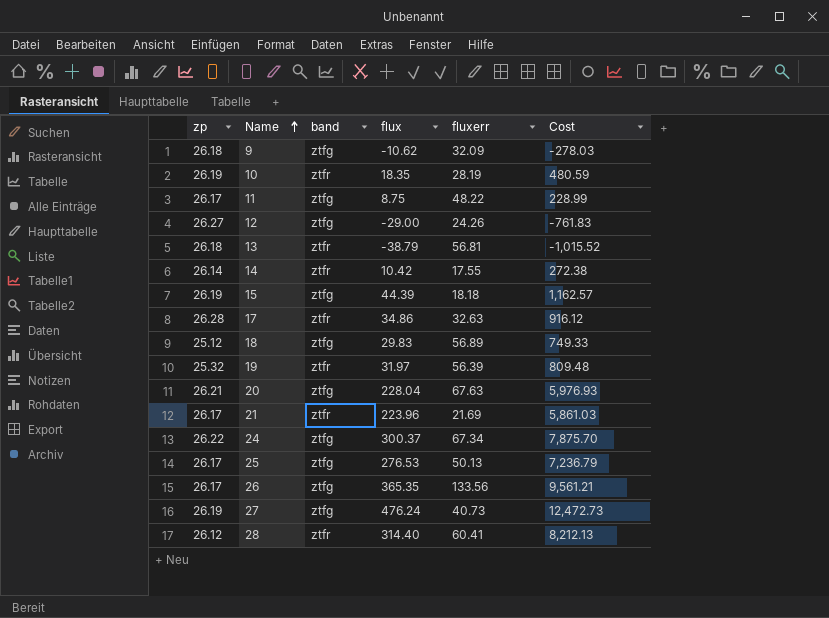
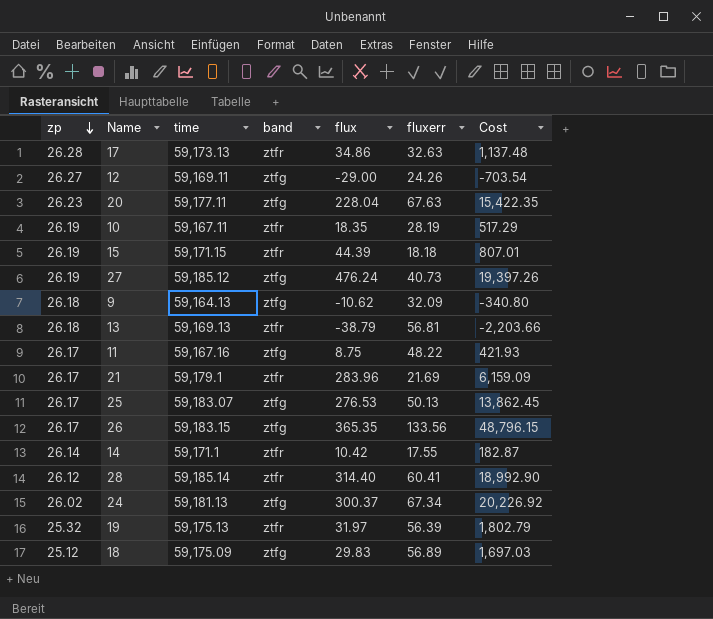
row order: Name ascending -> zp descending
column time | position: none -> 3
column Cost | formula: [zp] * [flux] -> [flux] * [fluxerr]
20 | zp: 26.21 -> 26.23
15 | band: ztfg -> ztfr
21 | flux: 223.96 -> 283.96
24 | zp: 26.22 -> 26.02

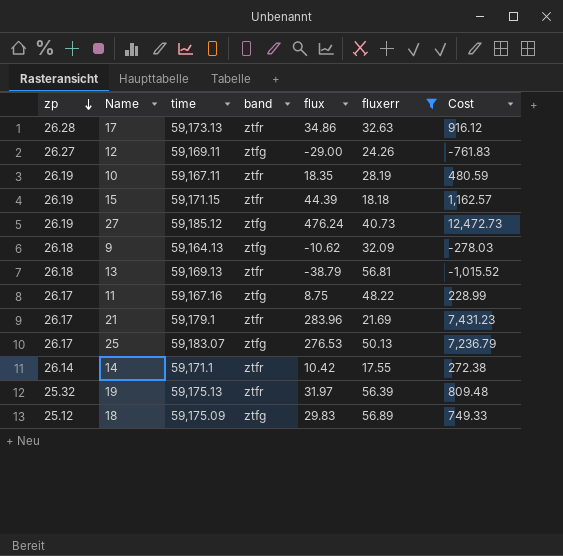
filter: none -> fluxerr <= 56.89
column Cost | formula: [flux] * [fluxerr] -> [zp] * [flux]

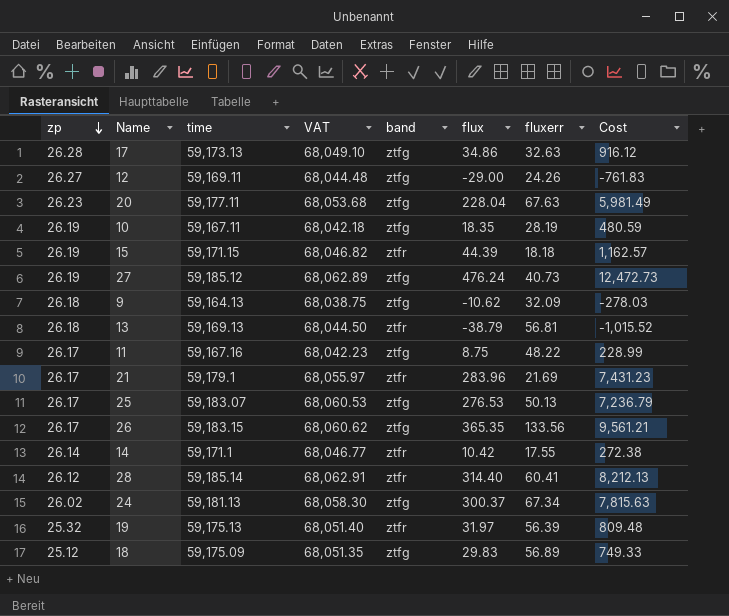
filter: fluxerr <= 56.89 -> none
column VAT | formula: none -> [time] * 1.15
17 | band: ztfr -> ztfg
10 | band: ztfr -> ztfg

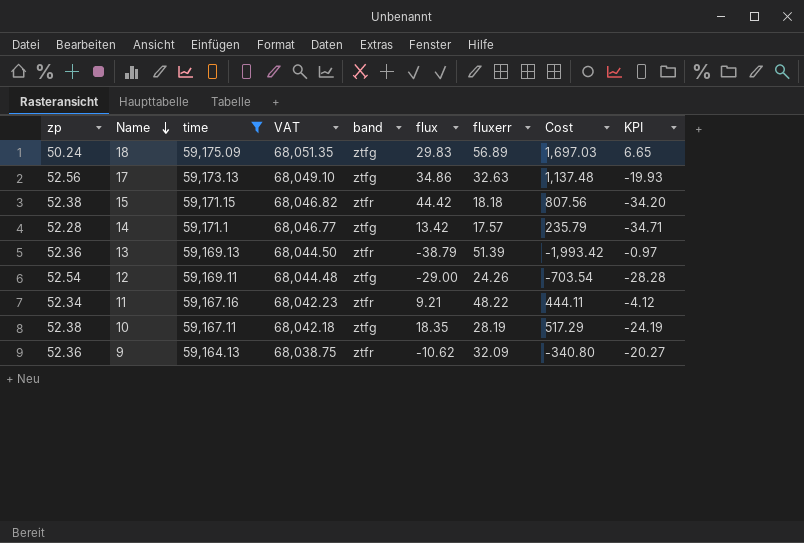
filter: none -> time <= 59,175.09
row order: zp descending -> Name descending
column Cost | formula: [zp] * [flux] -> [flux] * [fluxerr]
column KPI | formula: none -> [fluxerr] - [zp]
18 | zp: 25.12 -> 50.24
17 | zp: 26.28 -> 52.56
15 | zp: 26.19 -> 52.38
15 | flux: 44.39 -> 44.42
14 | zp: 26.14 -> 52.28
14 | band: ztfr -> ztfg
14 | flux: 10.42 -> 13.42
14 | fluxerr: 17.55 -> 17.57
13 | zp: 26.18 -> 52.36
13 | fluxerr: 56.81 -> 51.39
12 | zp: 26.27 -> 52.54
11 | zp: 26.17 -> 52.34
11 | band: ztfg -> ztfr
11 | flux: 8.75 -> 9.21
10 | zp: 26.19 -> 52.38
9 | zp: 26.18 -> 52.36
9 | band: ztfg -> ztfr

